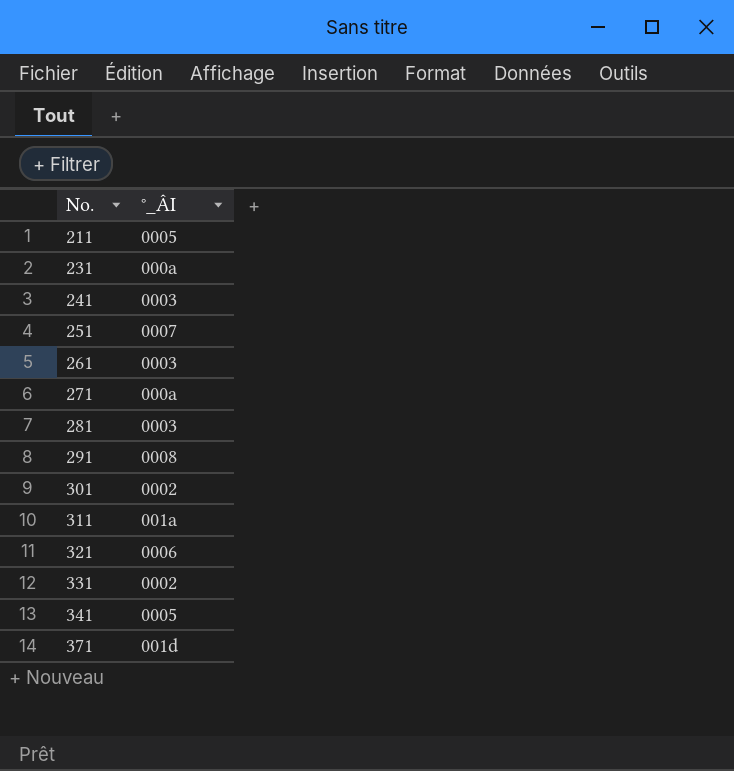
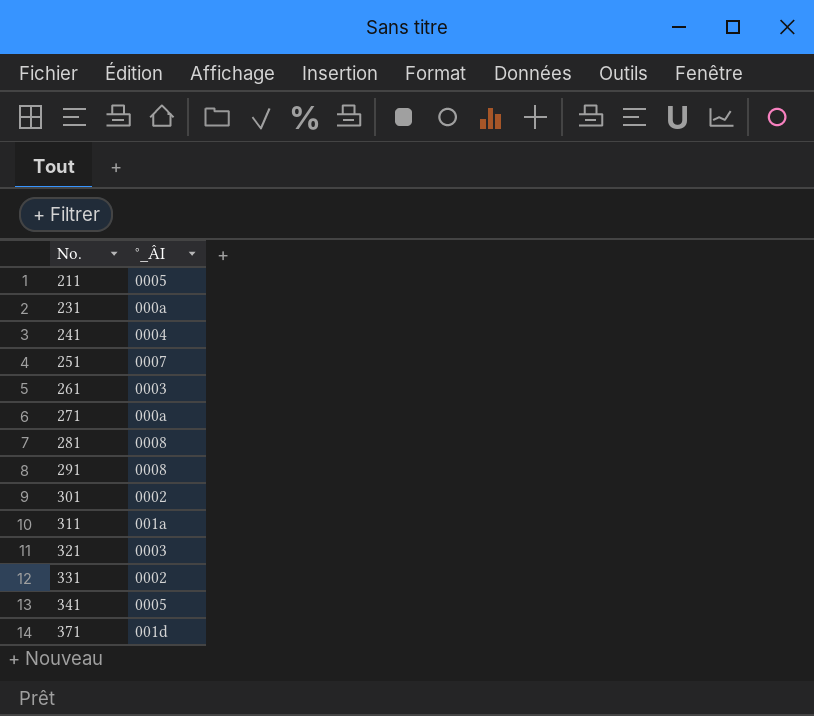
241 | °_ÂI: 0003 -> 0004
281 | °_ÂI: 0003 -> 0008
321 | °_ÂI: 0006 -> 0003

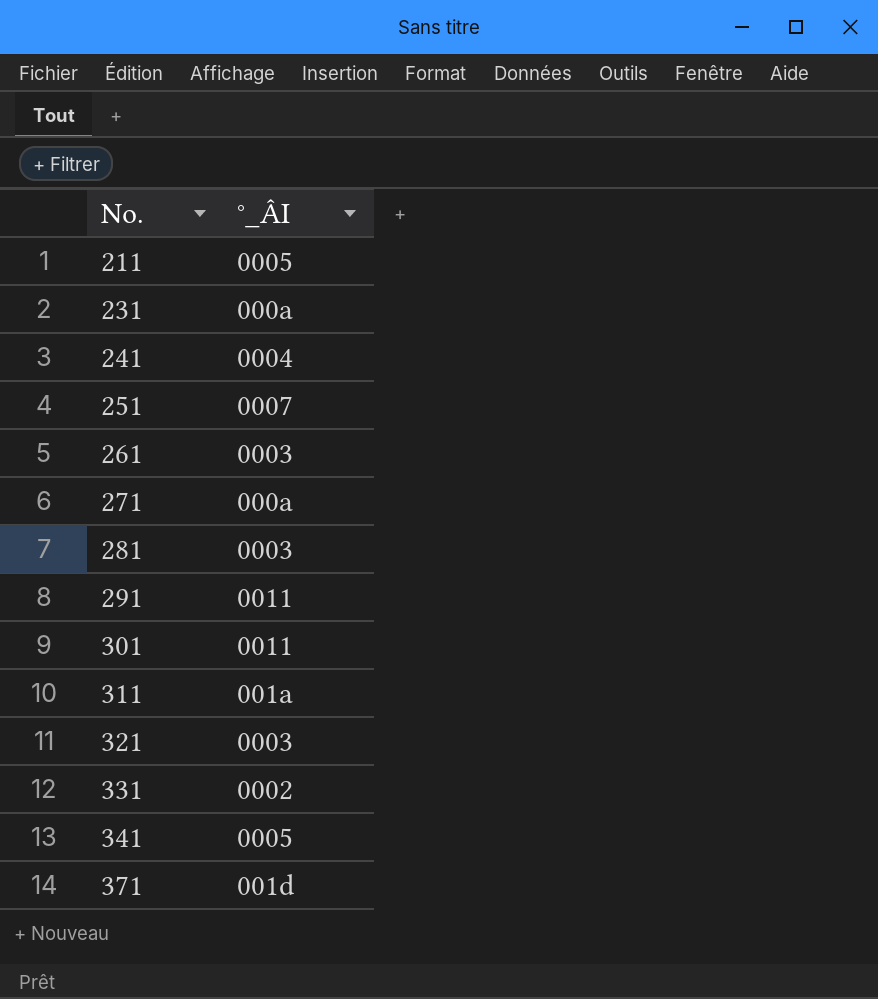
281 | °_ÂI: 0008 -> 0003
291 | °_ÂI: 0008 -> 0011
301 | °_ÂI: 0002 -> 0011

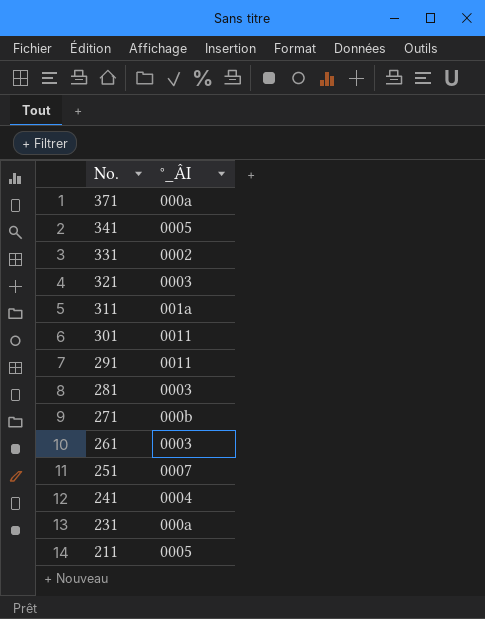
row order: No. ascending -> No. descending
371 | °_ÂI: 001d -> 000a
271 | °_ÂI: 000a -> 000b

